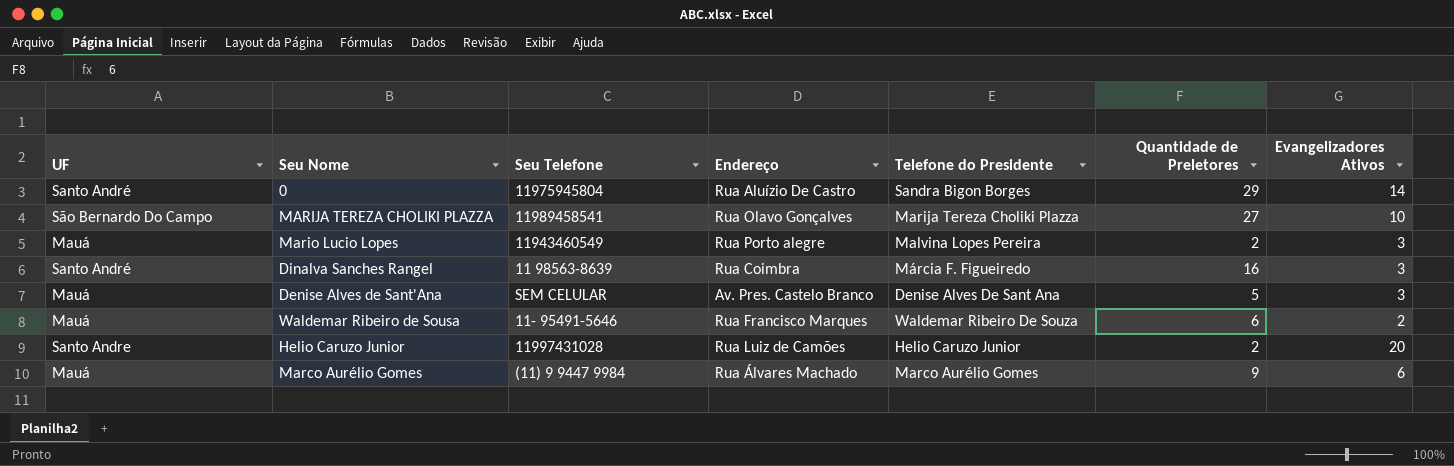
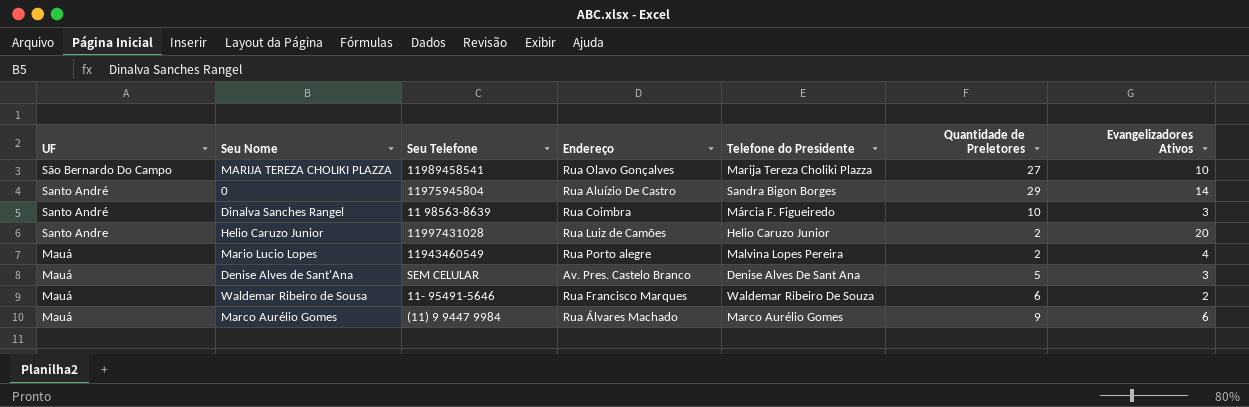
row order: none -> UF descending
Dinalva Sanches Rangel | Quantidade de Preletores: 16 -> 10
Mario Lucio Lopes | Evangelizadores Ativos: 3 -> 4

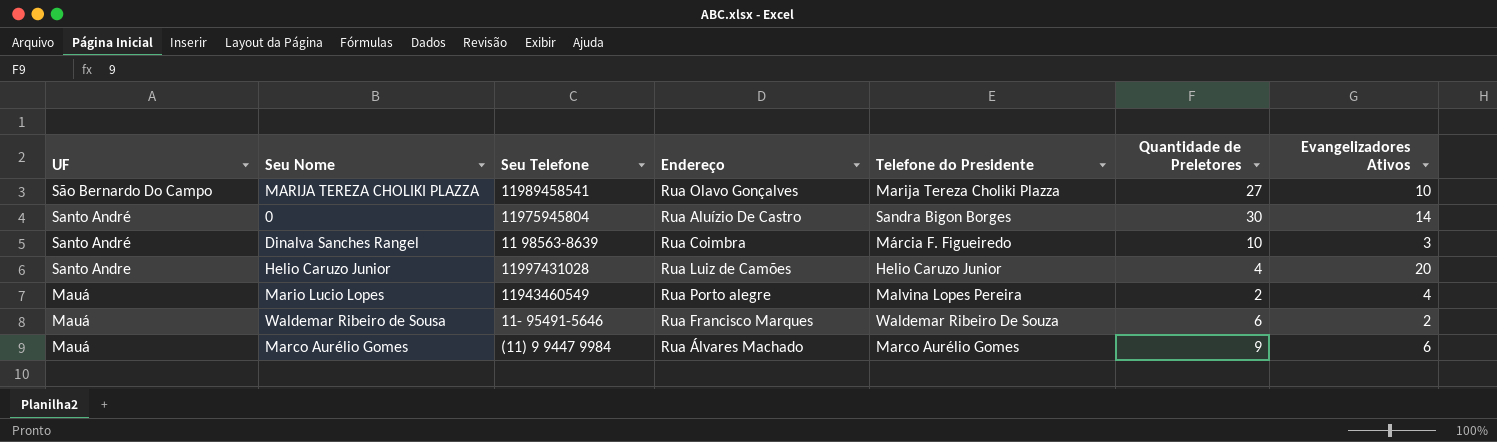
row Denise Alves de Sant'Ana: Mauá | SEM CELULAR | Av. Pres. Castelo Branco | Denise Alves De Sant Ana | 5 | 3 -> none
0 | Quantidade de Preletores: 29 -> 30
Helio Caruzo Junior | Quantidade de Preletores: 2 -> 4

